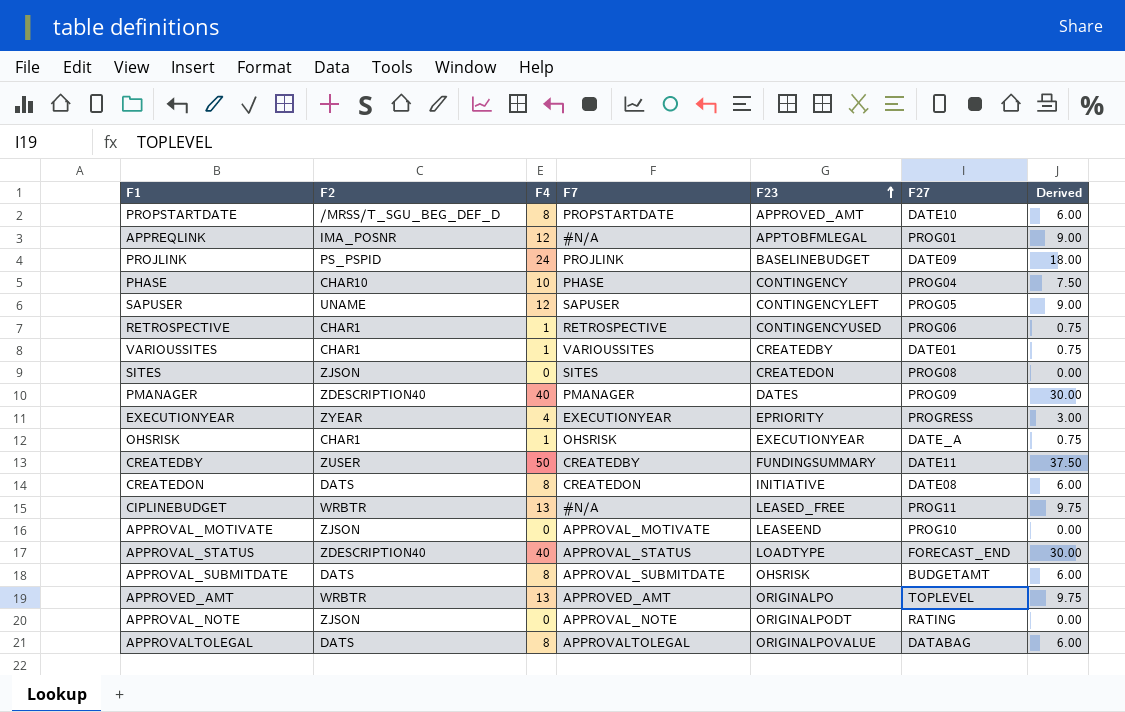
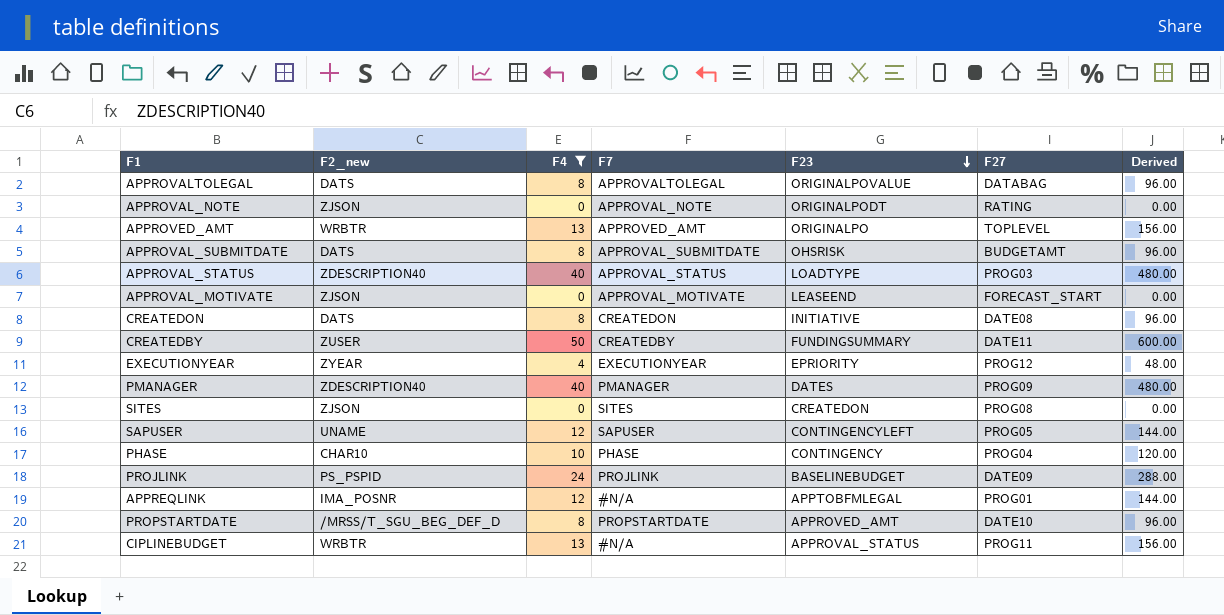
filter: none -> F4 != 1
row order: F23 ascending -> F23 descending
column name: F2 -> F2_new
column Derived | formula: [F4] * 0.75 -> [F4] * 12
APPROVAL_STATUS | F27: FORECAST_END -> PROG03
APPROVAL_MOTIVATE | F27: PROG10 -> FORECAST_START
EXECUTIONYEAR | F27: PROGRESS -> PROG12
CIPLINEBUDGET | F23: LEASED_FREE -> APPROVAL_STATUS

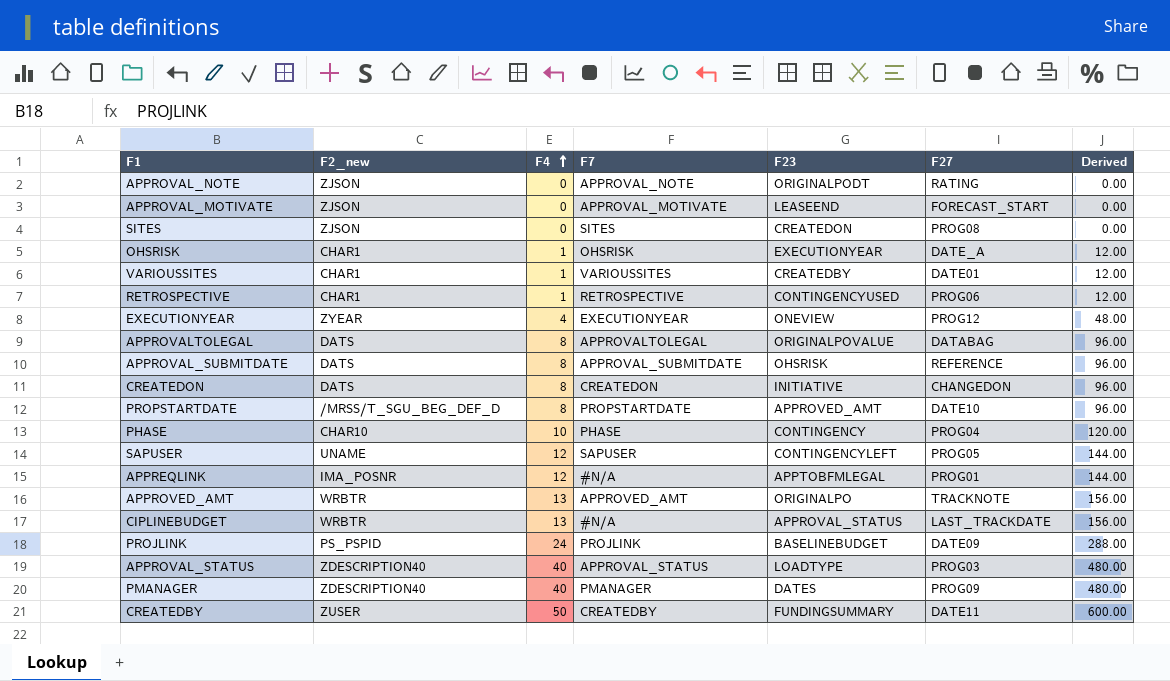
filter: F4 != 1 -> none
row order: F23 descending -> F4 ascending
EXECUTIONYEAR | F23: EPRIORITY -> ONEVIEW
APPROVAL_SUBMITDATE | F27: BUDGETAMT -> REFERENCE
CREATEDON | F27: DATE08 -> CHANGEDON
APPROVED_AMT | F27: TOPLEVEL -> TRACKNOTE
CIPLINEBUDGET | F27: PROG11 -> LAST_TRACKDATE

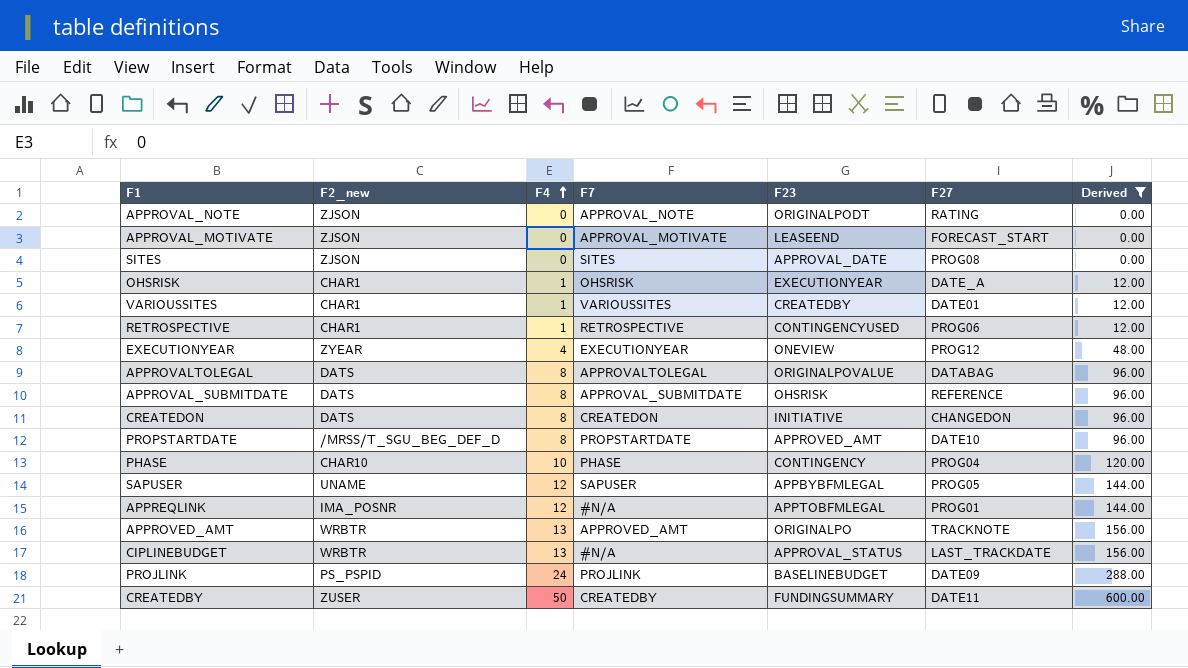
filter: none -> Derived != 480.00
SITES | F23: CREATEDON -> APPROVAL_DATE
SAPUSER | F23: CONTINGENCYLEFT -> APPBYBFMLEGAL

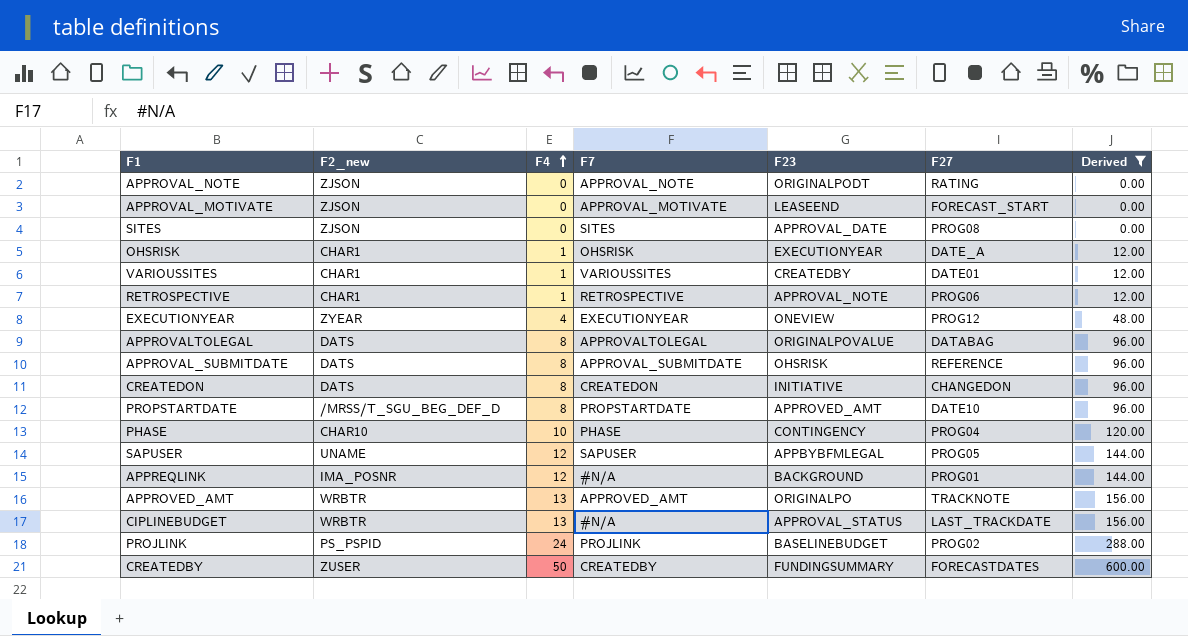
RETROSPECTIVE | F23: CONTINGENCYUSED -> APPROVAL_NOTE
APPREQLINK | F23: APPTOBFMLEGAL -> BACKGROUND
PROJLINK | F27: DATE09 -> PROG02
CREATEDBY | F27: DATE11 -> FORECASTDATES

